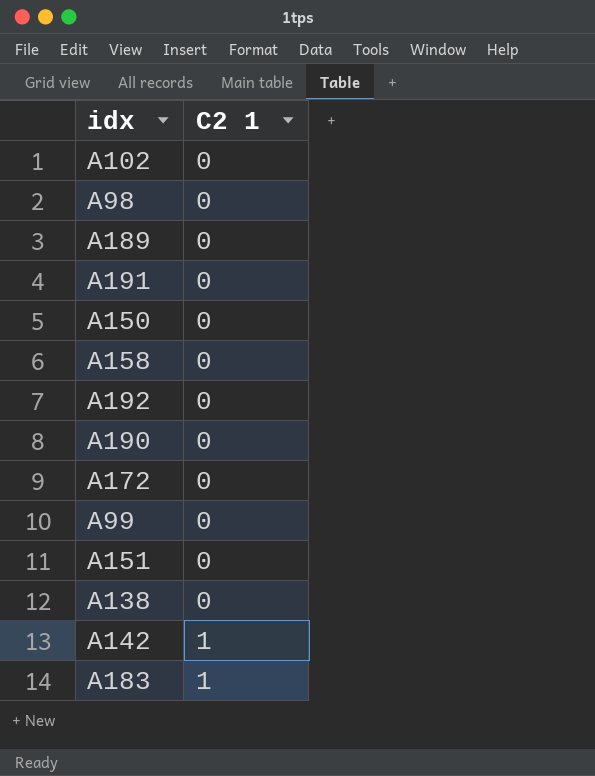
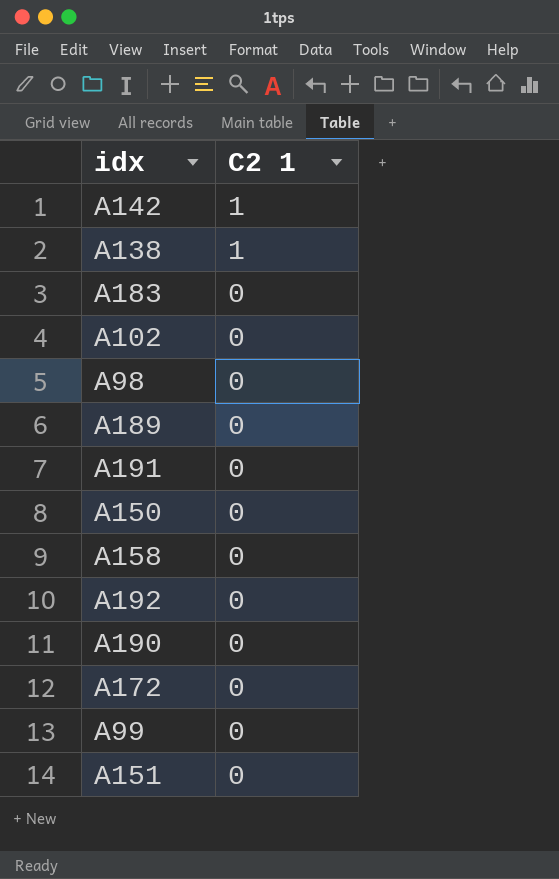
row order: C2 1 ascending -> C2 1 descending
A138 | C2 1: 0 -> 1
A183 | C2 1: 1 -> 0

